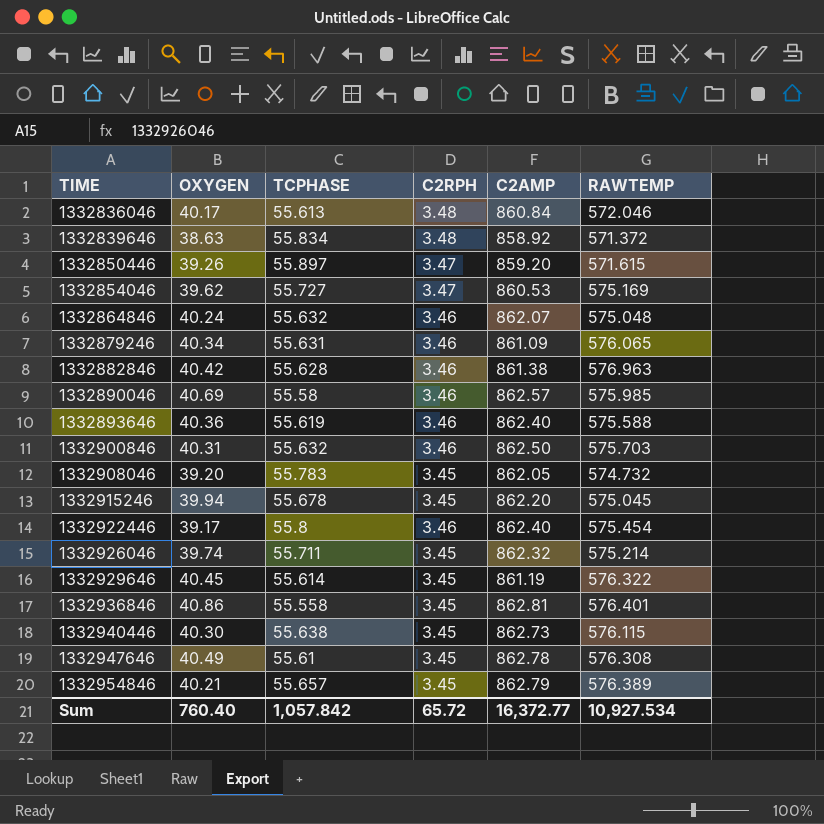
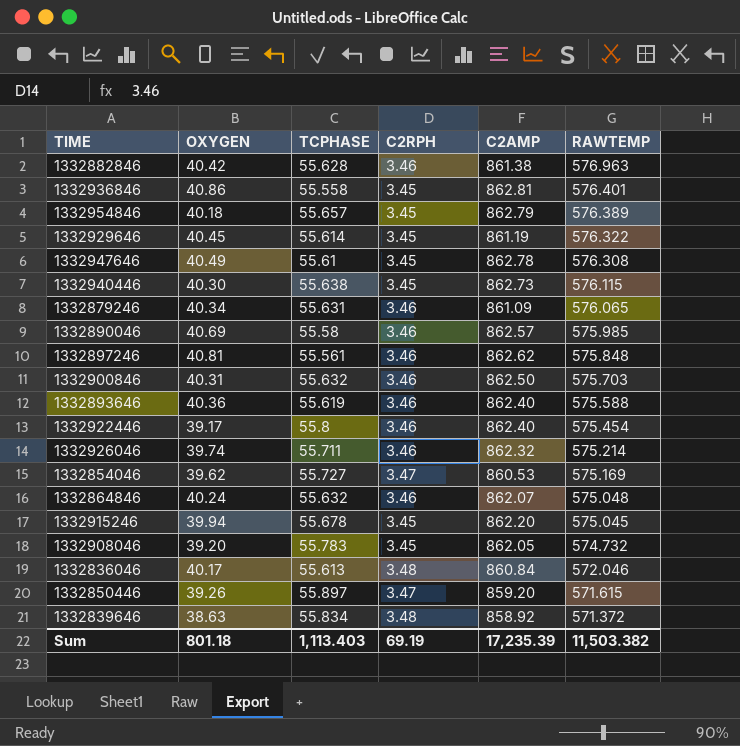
row order: TIME ascending -> RAWTEMP descending
1332954846 | OXYGEN: 40.21 -> 40.18
row 1332897246: none -> 40.81 | 55.561 | 3.46 | 862.62 | 575.848
1332926046 | C2RPH: 3.45 -> 3.46
Sum | OXYGEN: 760.40 -> 801.18
Sum | TCPHASE: 1,057.842 -> 1,113.403
Sum | C2RPH: 65.72 -> 69.19
Sum | C2AMP: 16,372.77 -> 17,235.39
Sum | RAWTEMP: 10,927.534 -> 11,503.382

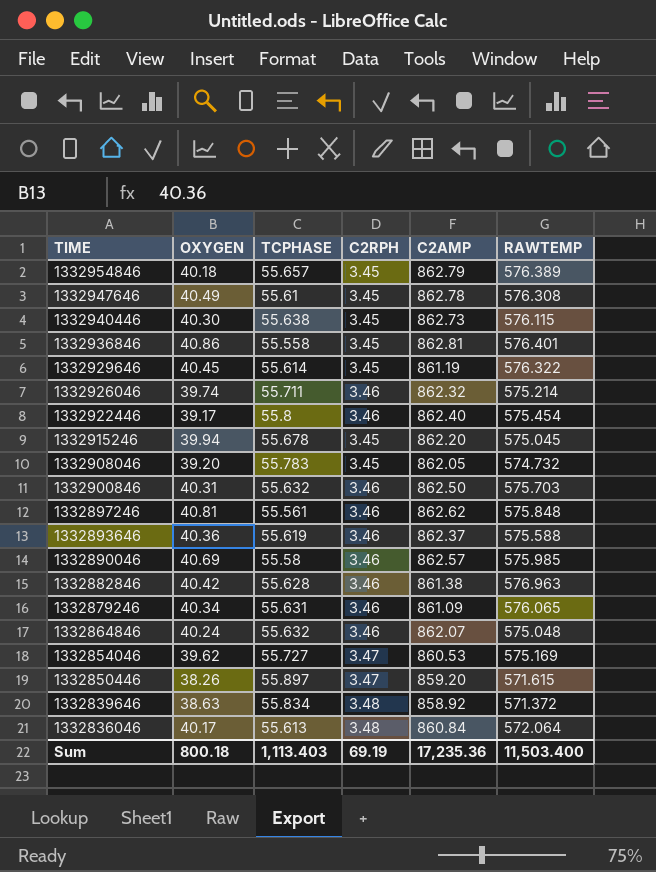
row order: RAWTEMP descending -> TIME descending
1332893646 | C2AMP: 862.40 -> 862.37
1332850446 | OXYGEN: 39.26 -> 38.26
1332836046 | RAWTEMP: 572.046 -> 572.064
Sum | OXYGEN: 801.18 -> 800.18
Sum | C2AMP: 17,235.39 -> 17,235.36
Sum | RAWTEMP: 11,503.382 -> 11,503.400

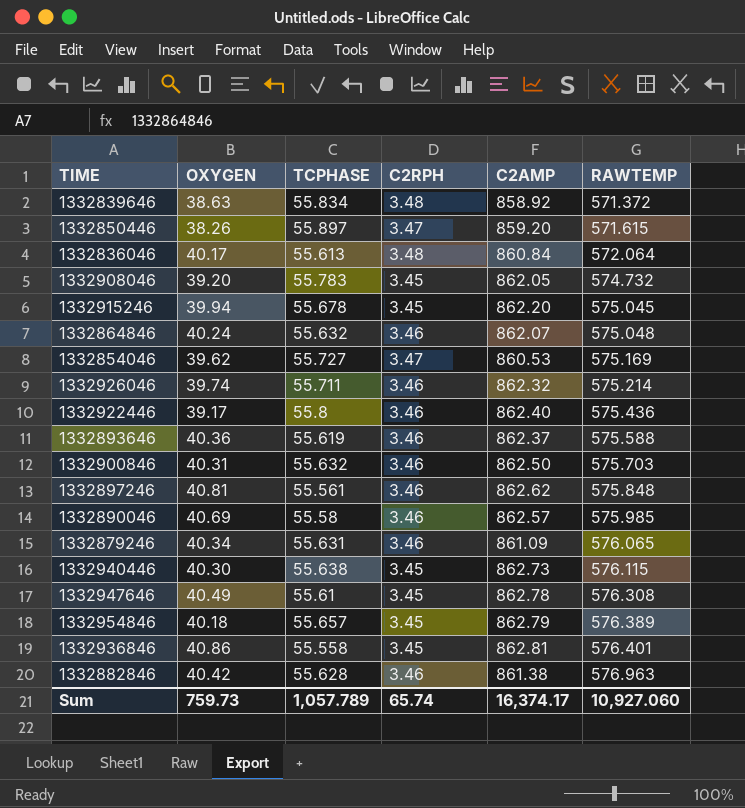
row order: TIME descending -> RAWTEMP ascending
row 1332929646: 40.45 | 55.614 | 3.45 | 861.19 | 576.322 -> none
1332922446 | RAWTEMP: 575.454 -> 575.436
Sum | OXYGEN: 800.18 -> 759.73
Sum | TCPHASE: 1,113.403 -> 1,057.789
Sum | C2RPH: 69.19 -> 65.74
Sum | C2AMP: 17,235.36 -> 16,374.17
Sum | RAWTEMP: 11,503.400 -> 10,927.060

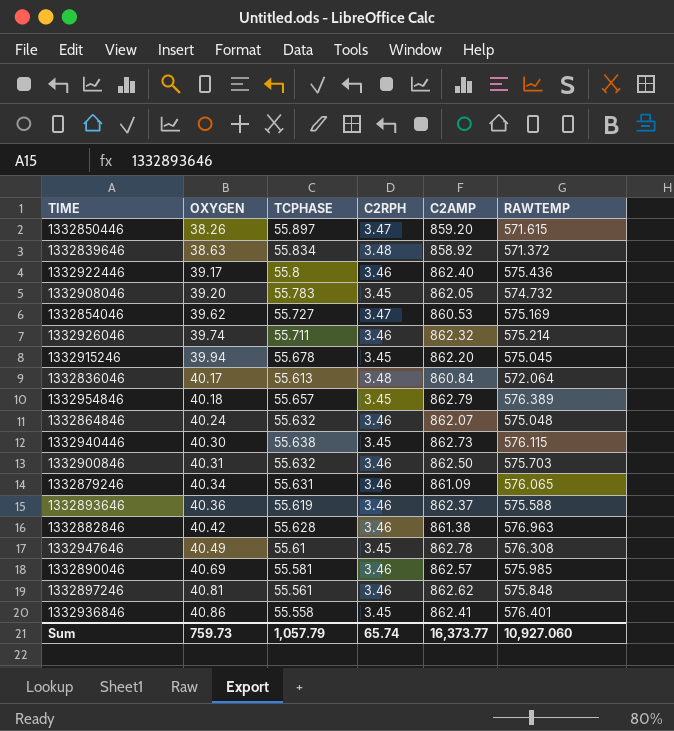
row order: RAWTEMP ascending -> OXYGEN ascending
1332890046 | TCPHASE: 55.58 -> 55.581
1332936846 | C2AMP: 862.81 -> 862.41
Sum | TCPHASE: 1,057.789 -> 1,057.79
Sum | C2AMP: 16,374.17 -> 16,373.77

